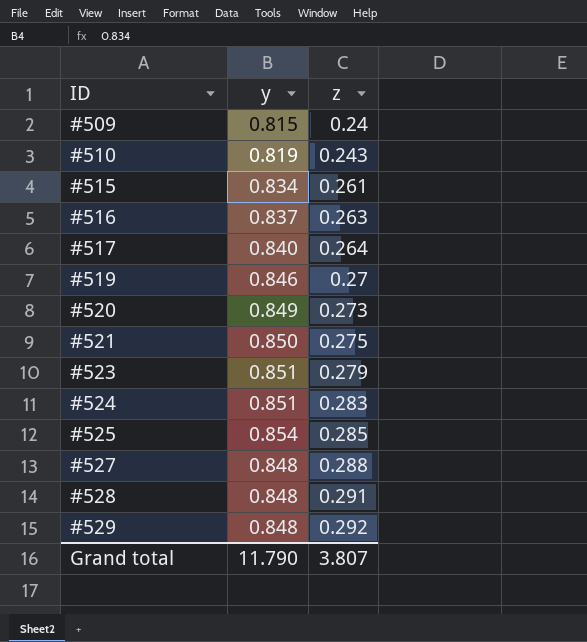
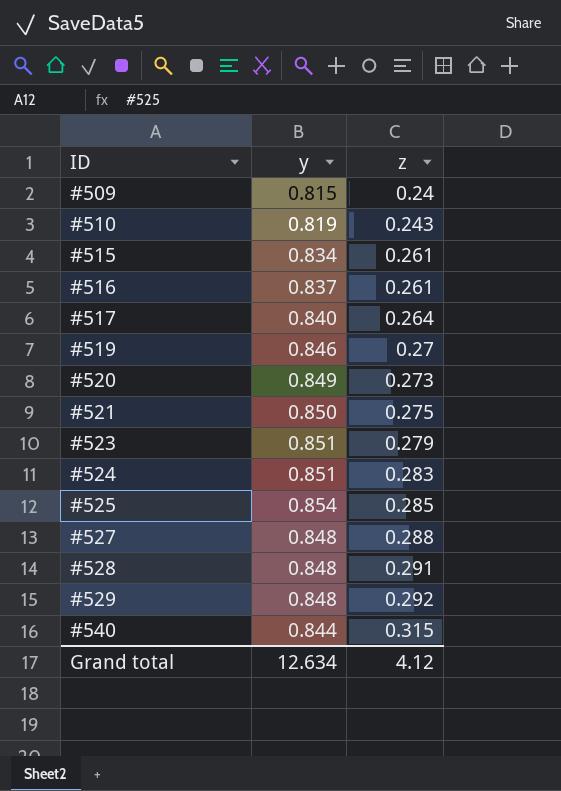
#516 | z: 0.263 -> 0.261
row #540: none -> 0.844 | 0.315
Grand total | y: 11.790 -> 12.634
Grand total | z: 3.807 -> 4.12

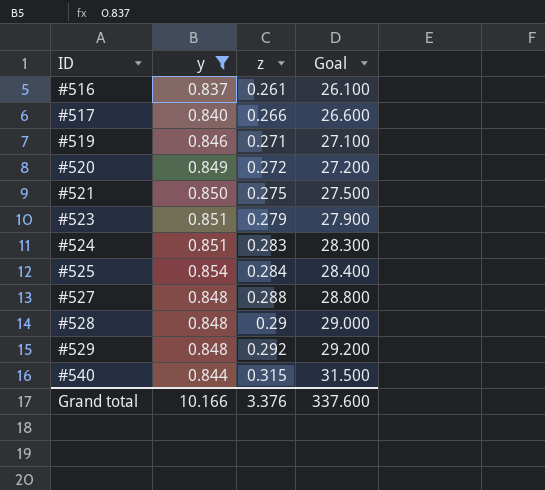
filter: none -> y >= 0.837
column Goal | formula: none -> [z] * 100
#517 | z: 0.264 -> 0.266
#519 | z: 0.27 -> 0.271
#520 | z: 0.273 -> 0.272
#525 | z: 0.285 -> 0.284
#528 | z: 0.291 -> 0.29
Grand total | y: 12.634 -> 10.166
Grand total | z: 4.12 -> 3.376

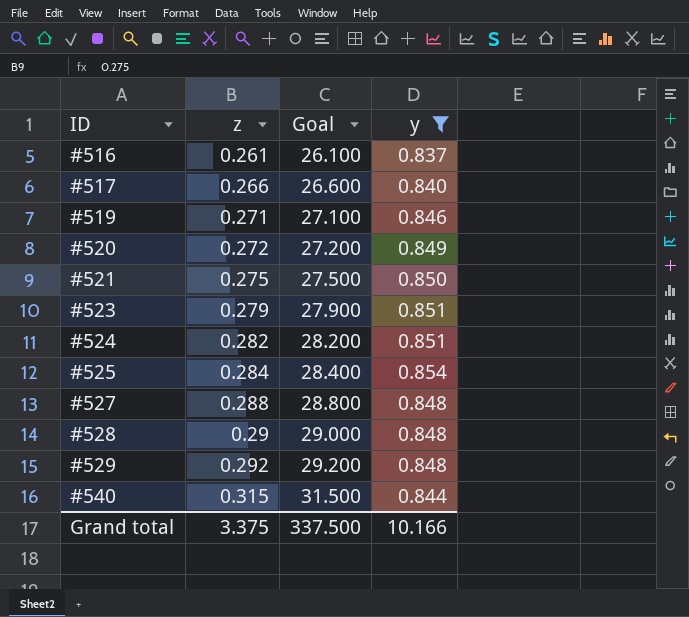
column y | position: 2 -> 4
#524 | z: 0.283 -> 0.282
#524 | Goal: 28.300 -> 28.200
Grand total | z: 3.376 -> 3.375
Grand total | Goal: 337.600 -> 337.500

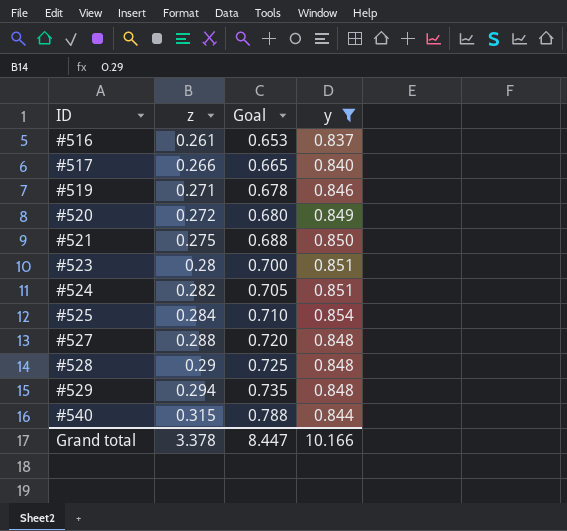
column Goal | formula: [z] * 100 -> [z] * 2.5
#523 | z: 0.279 -> 0.28
#529 | z: 0.292 -> 0.294
Grand total | z: 3.375 -> 3.378
Grand total | Goal: 337.500 -> 8.447

